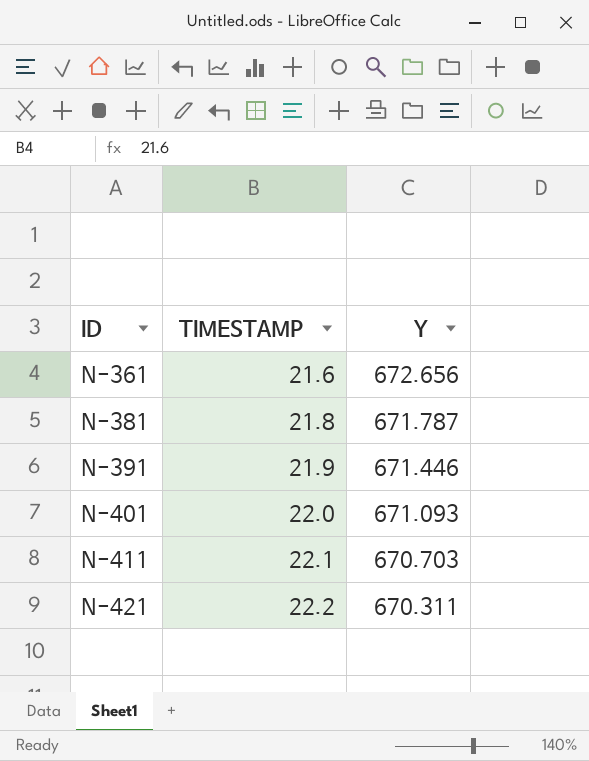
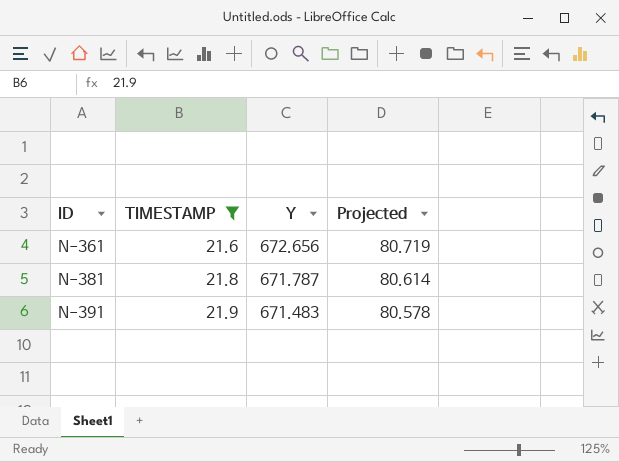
filter: none -> TIMESTAMP <= 21.9
column Projected | formula: none -> [Y] * 0.12
N-391 | Y: 671.446 -> 671.483

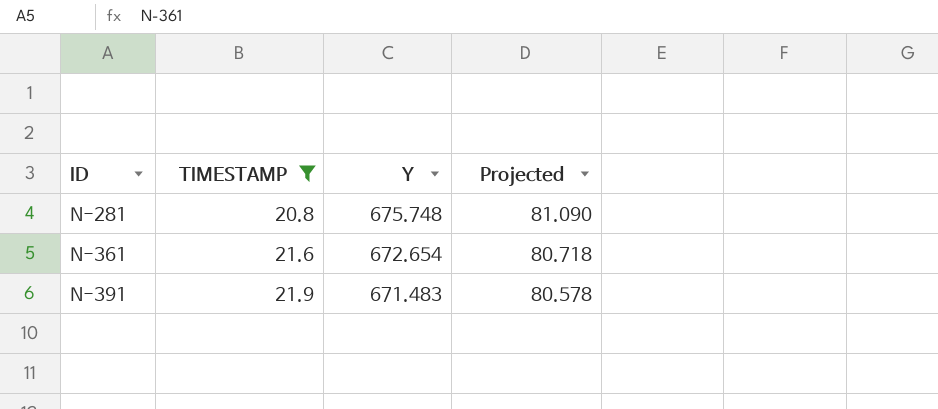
row N-381: 21.8 | 671.787 | 80.614 -> none
row N-281: none -> 20.8 | 675.748 | 81.090
N-361 | Y: 672.656 -> 672.654
N-361 | Projected: 80.719 -> 80.718

